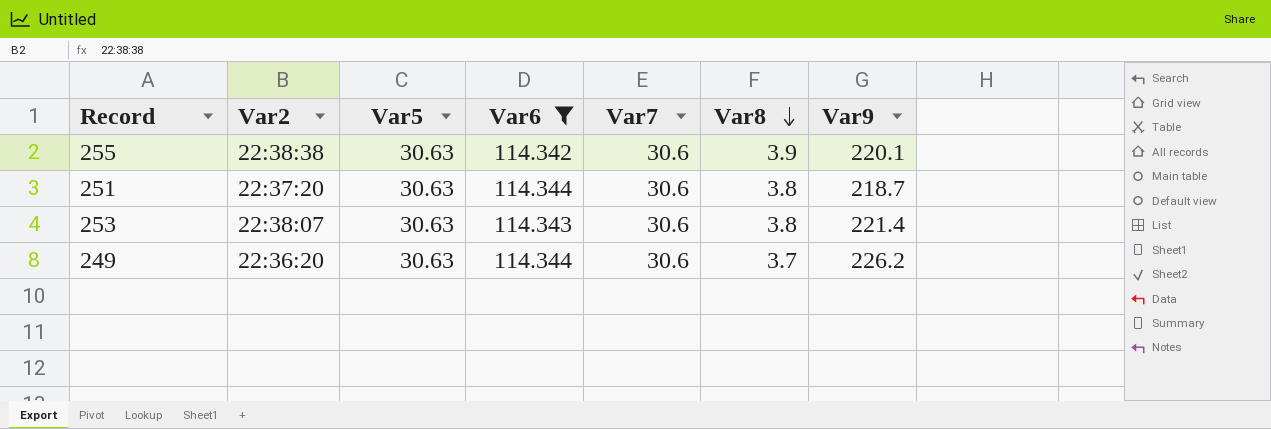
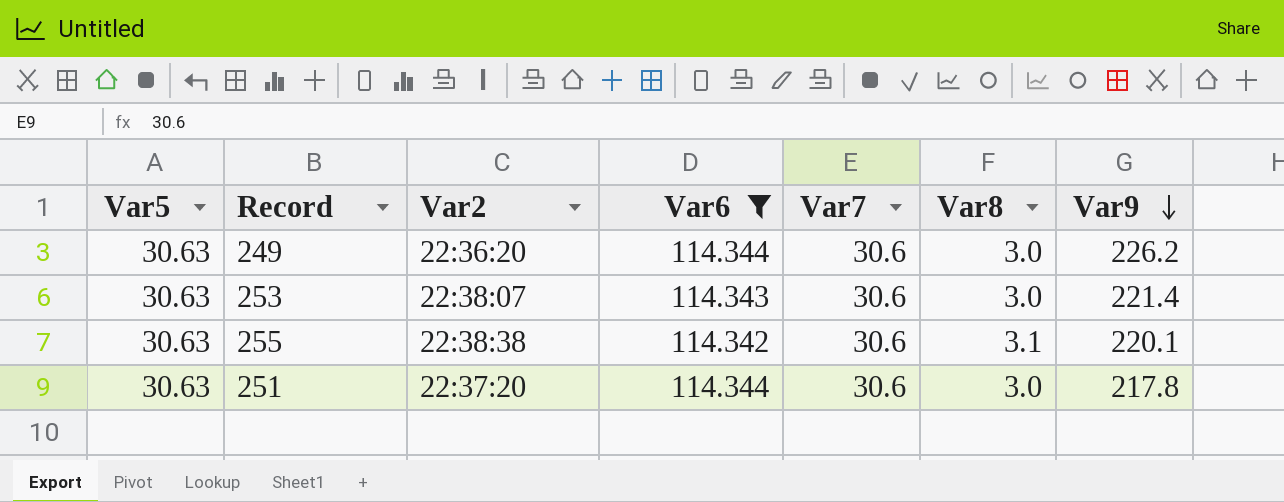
row order: Var8 descending -> Var9 descending
column Var5 | position: 3 -> 1
249 | Var8: 3.7 -> 3.0
253 | Var8: 3.8 -> 3.0
255 | Var8: 3.9 -> 3.1
251 | Var8: 3.8 -> 3.0
251 | Var9: 218.7 -> 217.8

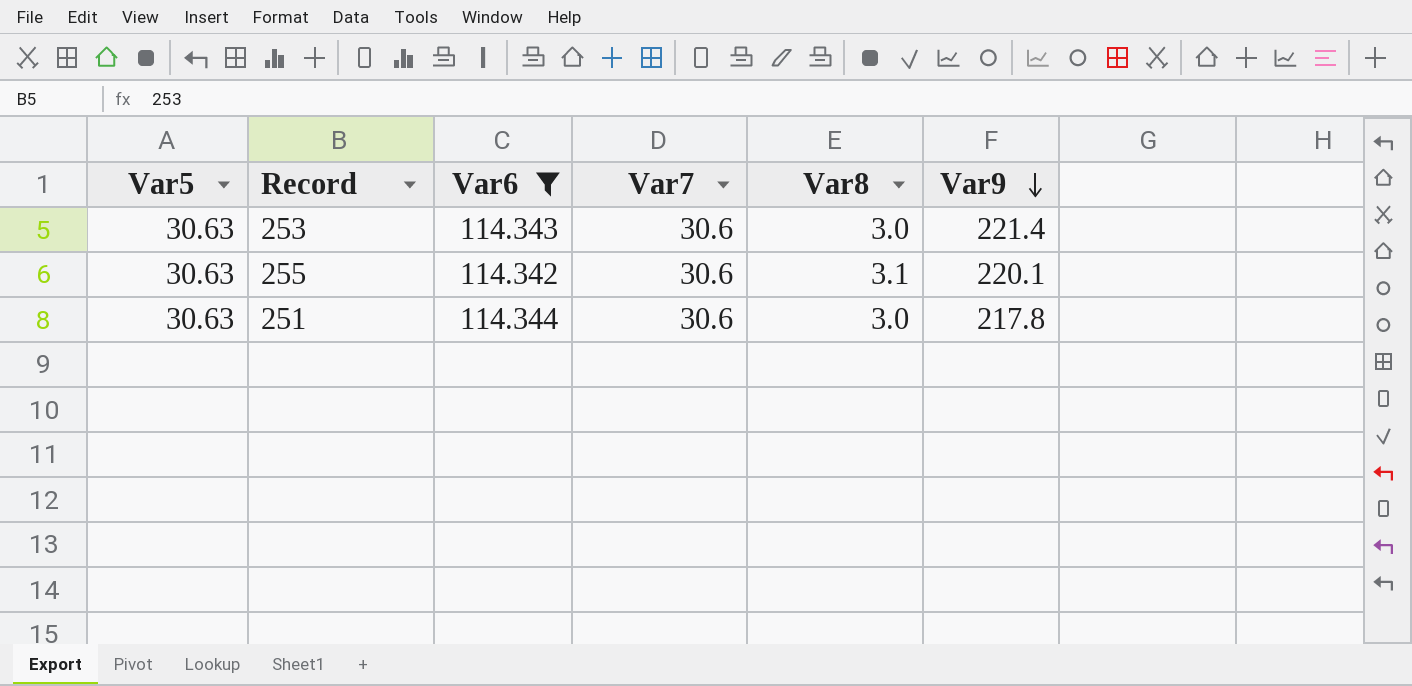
column Var2 | position: 3 -> none
row 249: 30.63 | 22:36:20 | 114.344 | 30.6 | 3.0 | 226.2 -> none

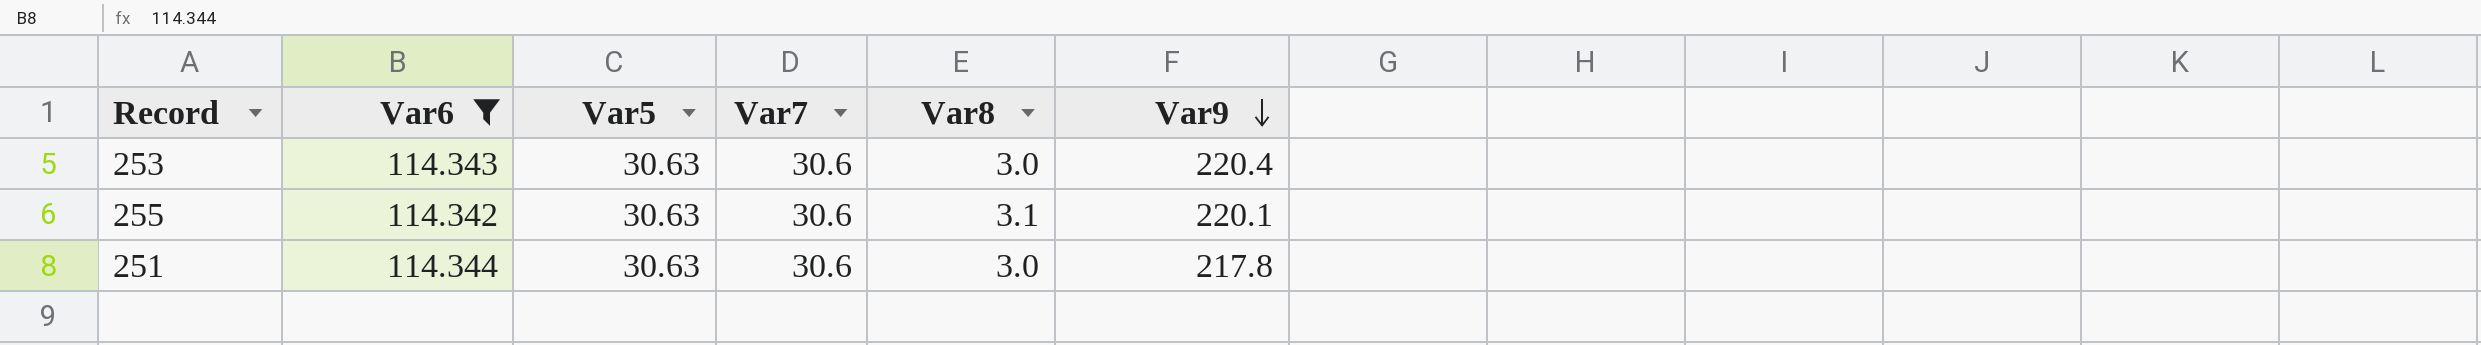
column Var5 | position: 1 -> 3
253 | Var9: 221.4 -> 220.4

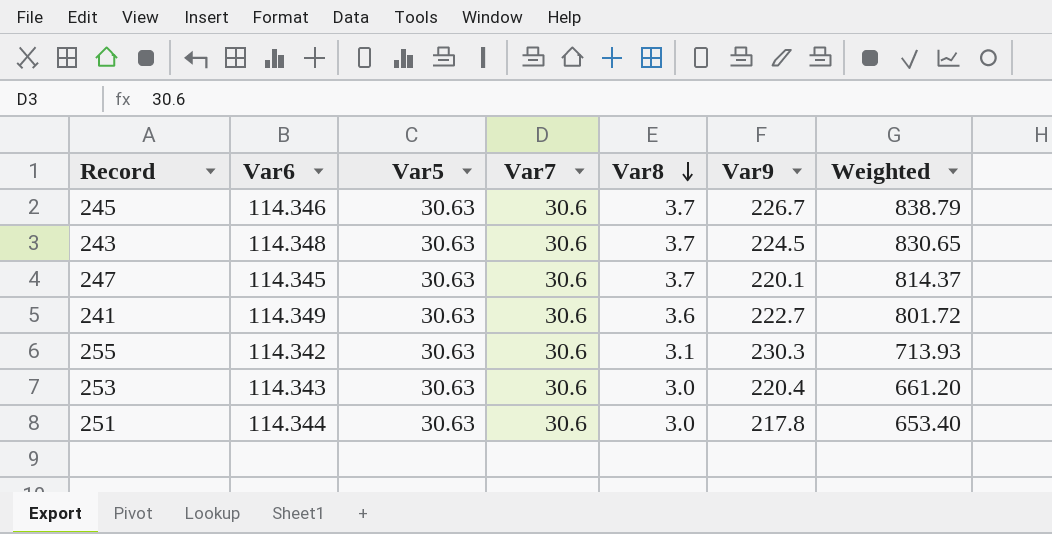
filter: Var6 <= 114.344 -> none
row order: Var9 descending -> Var8 descending
column Weighted | formula: none -> [Var8] * [Var9]
255 | Var9: 220.1 -> 230.3

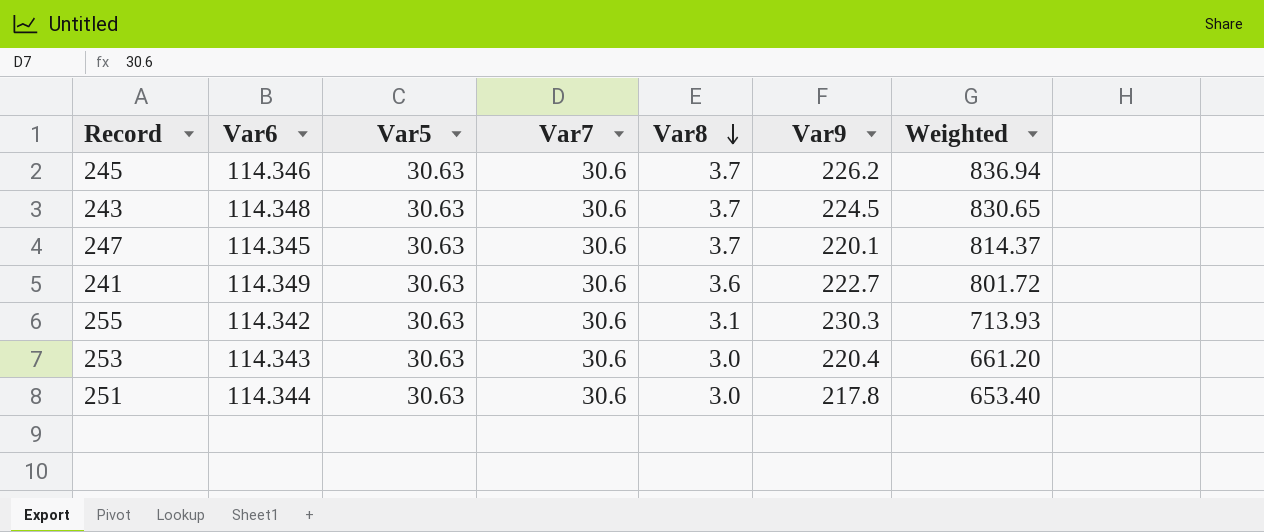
245 | Var9: 226.7 -> 226.2
245 | Weighted: 838.79 -> 836.94

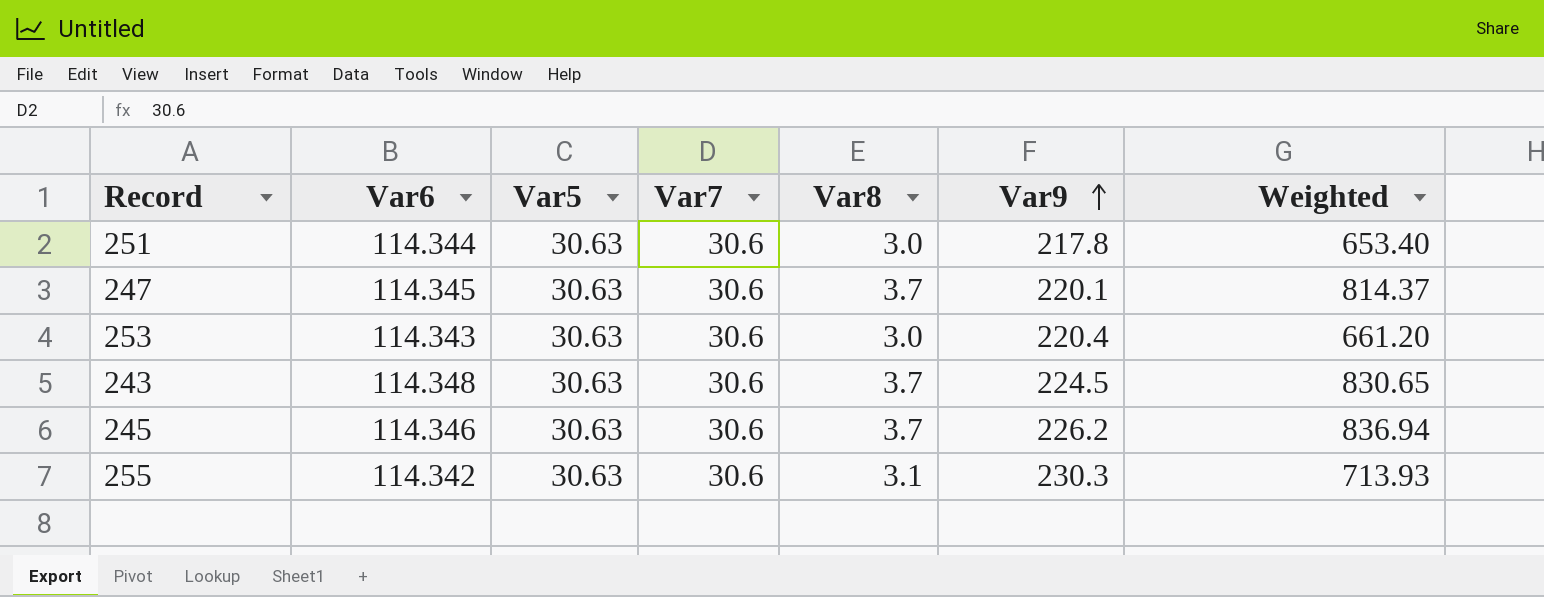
row order: Var8 descending -> Var9 ascending
row 241: 114.349 | 30.63 | 30.6 | 3.6 | 222.7 | 801.72 -> none

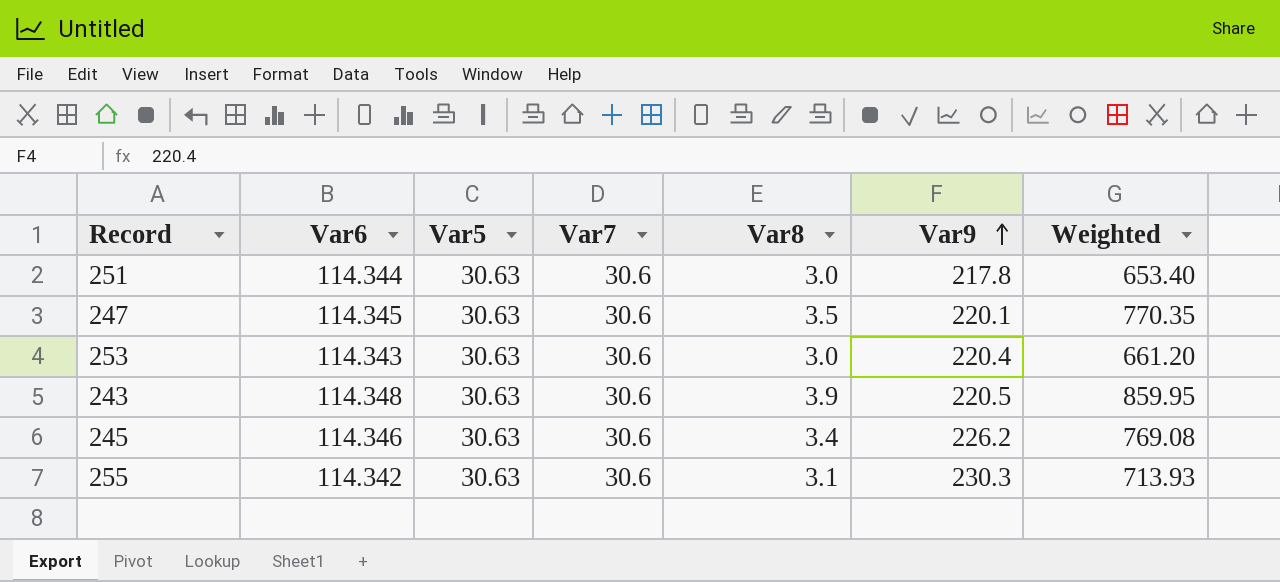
247 | Var8: 3.7 -> 3.5
247 | Weighted: 814.37 -> 770.35
243 | Var8: 3.7 -> 3.9
243 | Var9: 224.5 -> 220.5
243 | Weighted: 830.65 -> 859.95
245 | Var8: 3.7 -> 3.4
245 | Weighted: 836.94 -> 769.08

